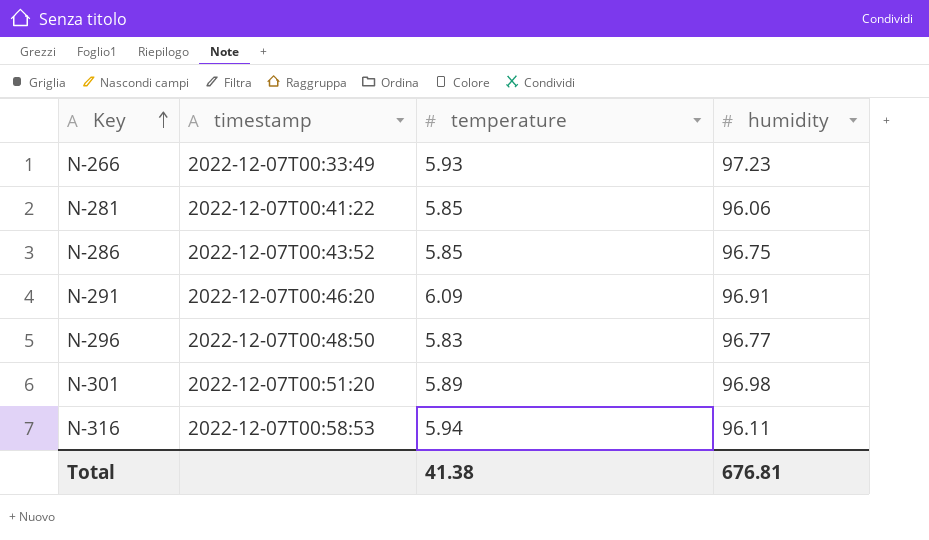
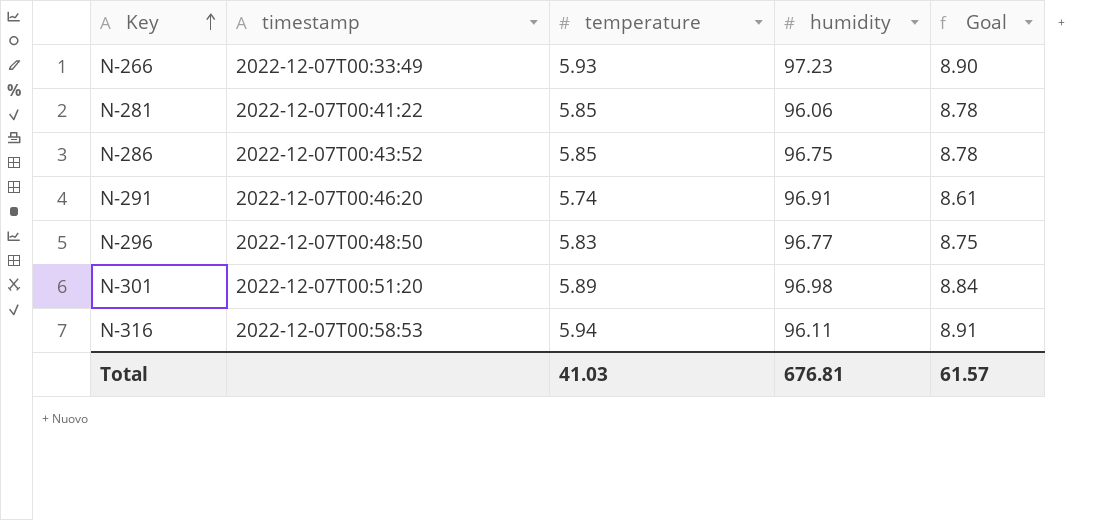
column Goal | formula: none -> [temperature] * 1.5
N-291 | temperature: 6.09 -> 5.74
Total | temperature: 41.38 -> 41.03

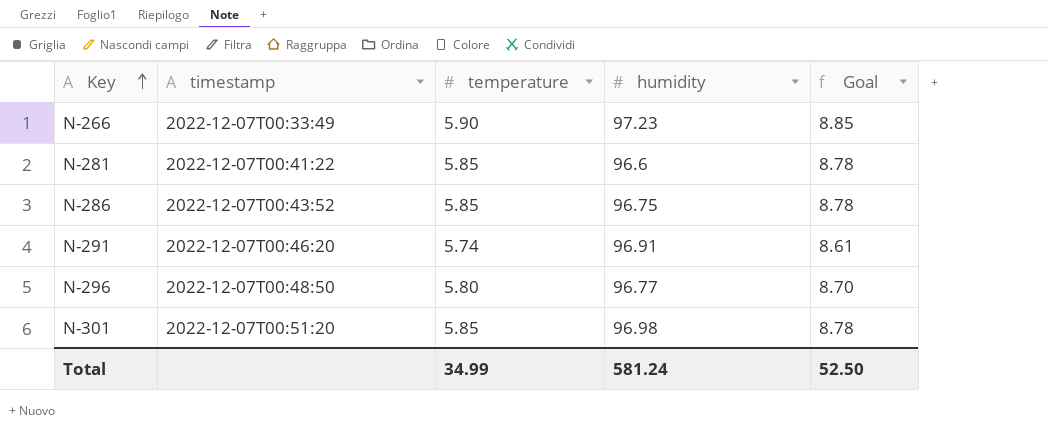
row N-316: 2022-12-07T00:58:53 | 5.94 | 96.11 | 8.91 -> none
N-266 | temperature: 5.93 -> 5.90
N-266 | Goal: 8.90 -> 8.85
N-281 | humidity: 96.06 -> 96.6
N-296 | temperature: 5.83 -> 5.80
N-296 | Goal: 8.75 -> 8.70
N-301 | temperature: 5.89 -> 5.85
N-301 | Goal: 8.84 -> 8.78
Total | temperature: 41.03 -> 34.99
Total | humidity: 676.81 -> 581.24
Total | Goal: 61.57 -> 52.50

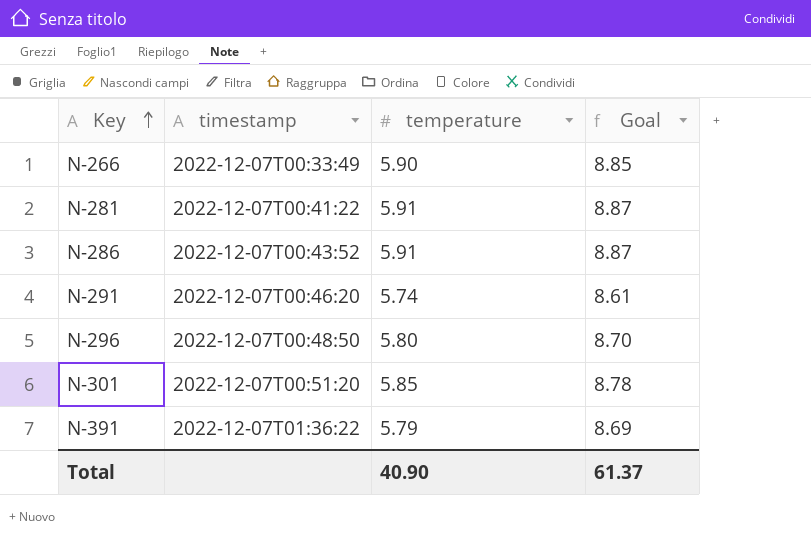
column humidity | position: 4 -> none
N-281 | temperature: 5.85 -> 5.91
N-281 | Goal: 8.78 -> 8.87
N-286 | temperature: 5.85 -> 5.91
N-286 | Goal: 8.78 -> 8.87
row N-391: none -> 2022-12-07T01:36:22 | 5.79 | 8.69
Total | temperature: 34.99 -> 40.90
Total | Goal: 52.50 -> 61.37

